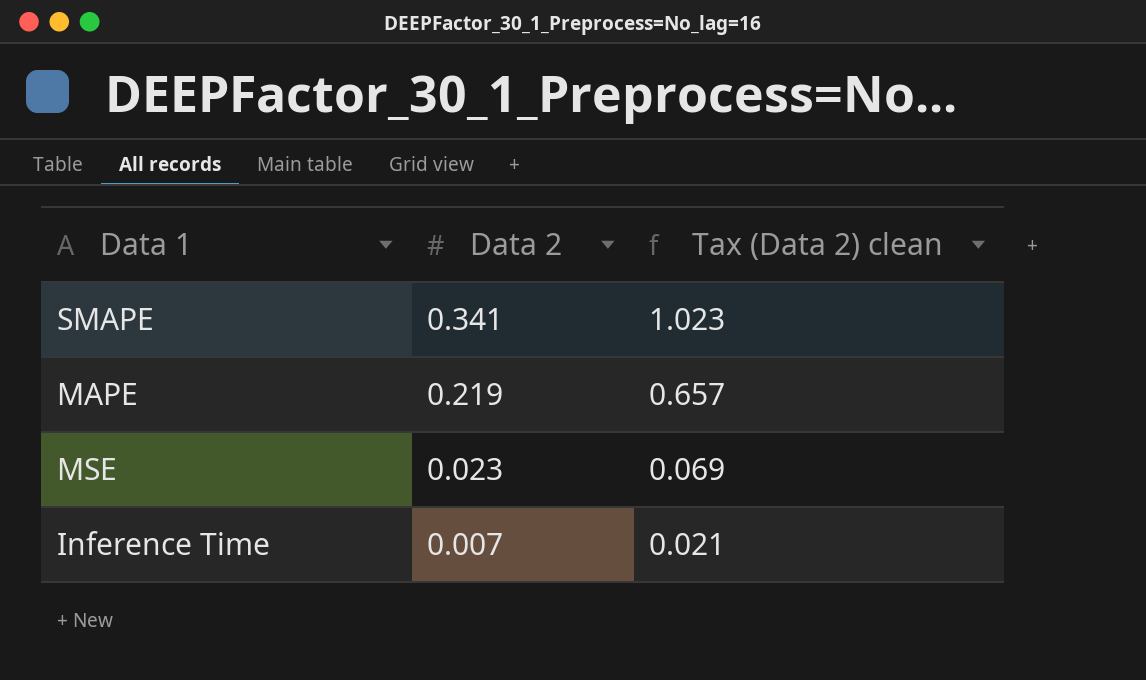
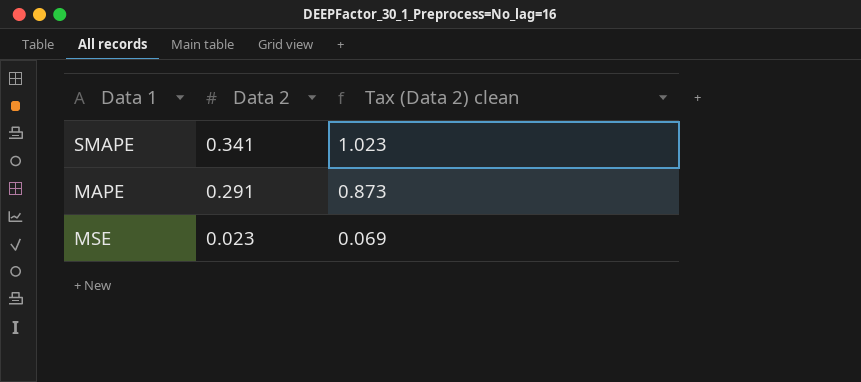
row Inference Time: 0.007 | 0.021 -> none
MAPE | Data 2: 0.219 -> 0.291
MAPE | Tax (Data 2) clean: 0.657 -> 0.873

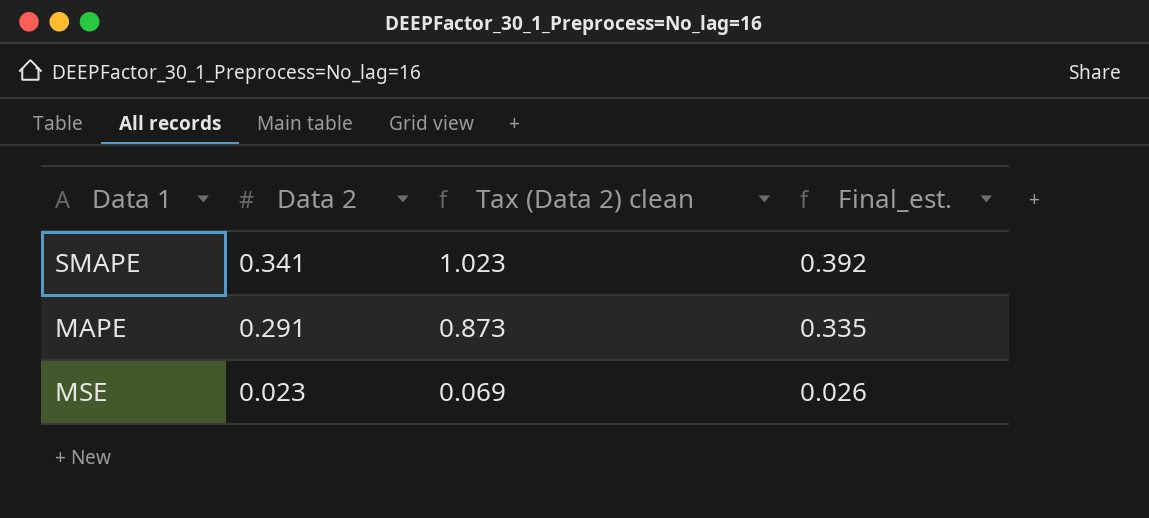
column Final_est. | formula: none -> [Data 2] * 1.15

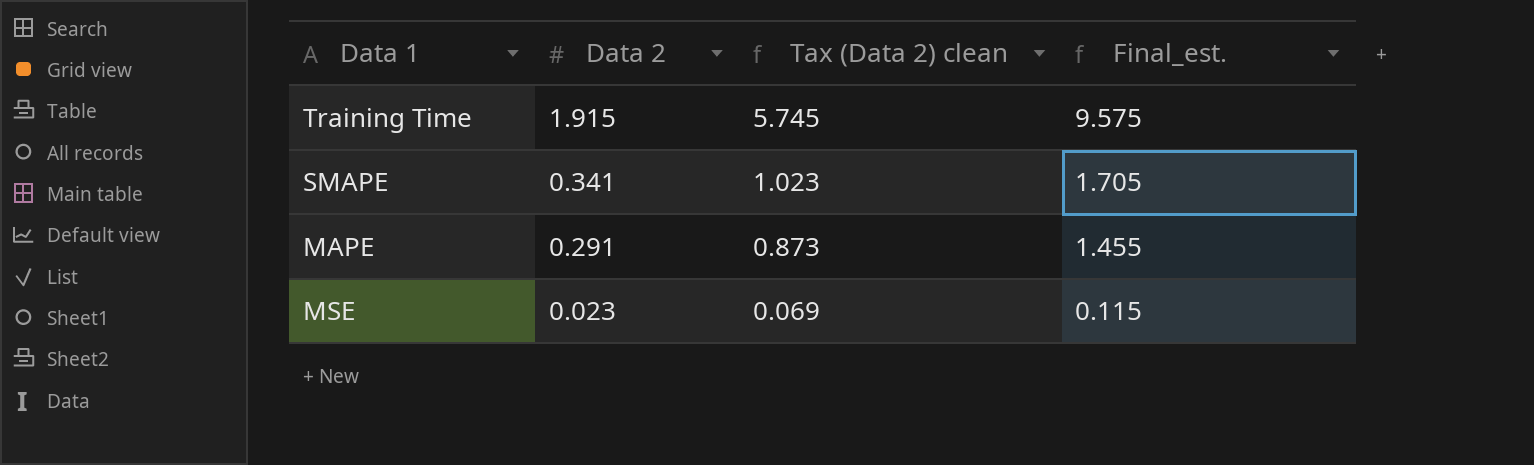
column Final_est. | formula: [Data 2] * 1.15 -> [Data 2] * 5
row Training Time: none -> 1.915 | 5.745 | 9.575

